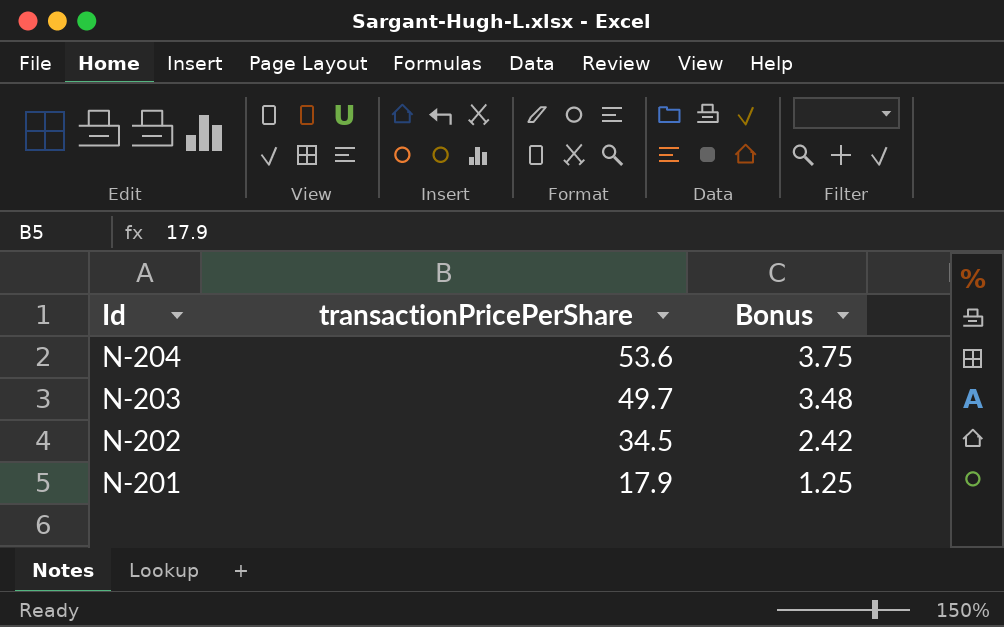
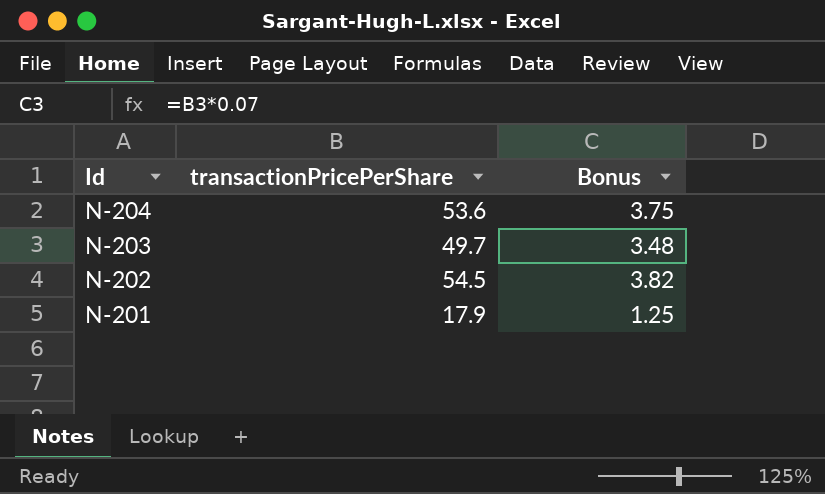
N-202 | transactionPricePerShare: 34.5 -> 54.5
N-202 | Bonus: 2.42 -> 3.82

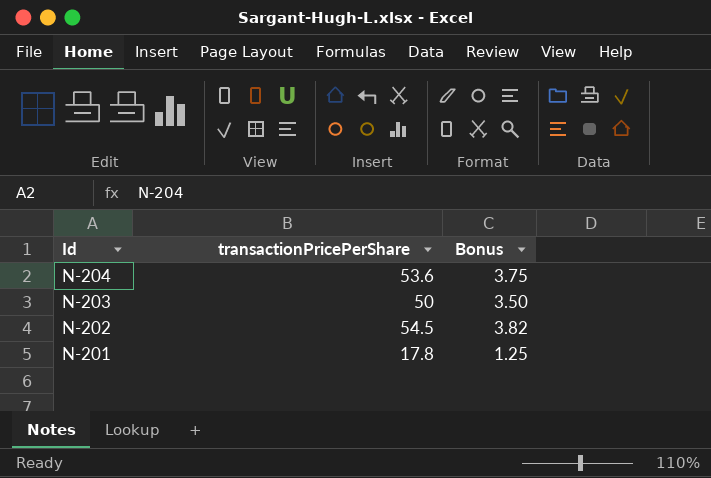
N-203 | transactionPricePerShare: 49.7 -> 50
N-203 | Bonus: 3.48 -> 3.50
N-201 | transactionPricePerShare: 17.9 -> 17.8

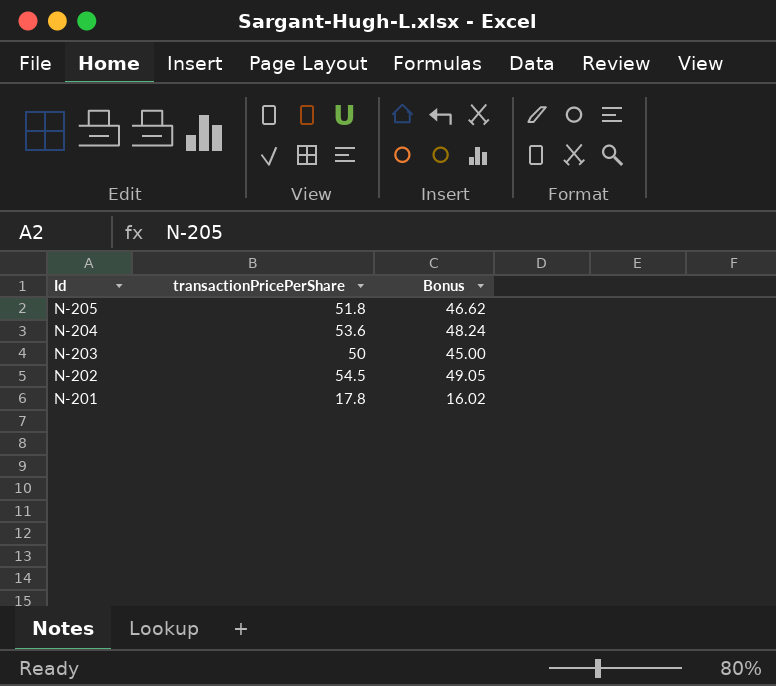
column Bonus | formula: [transactionPricePerShare] * 0.07 -> [transactionPricePerShare] * 0.9
row N-205: none -> 51.8 | 46.62

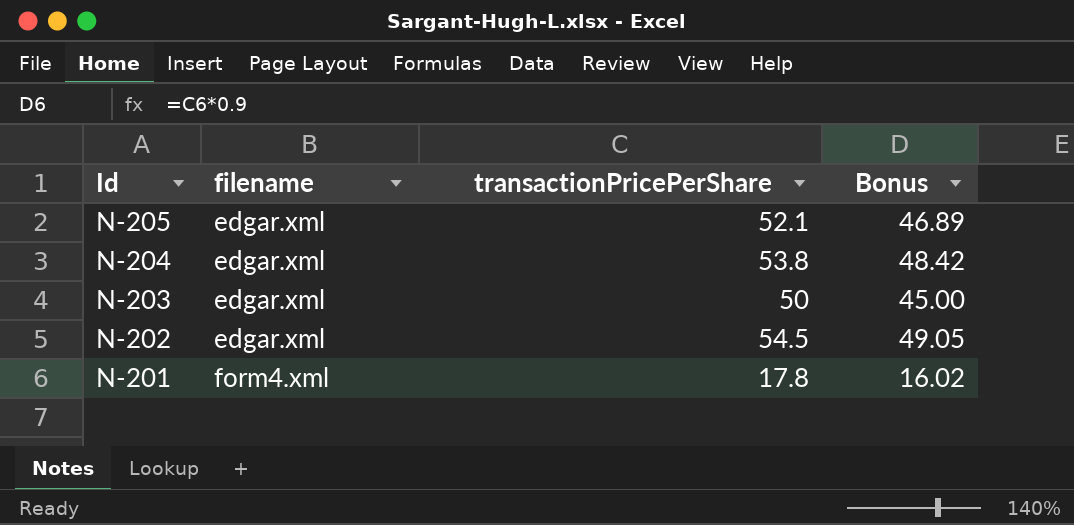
column filename | position: none -> 2
N-205 | transactionPricePerShare: 51.8 -> 52.1
N-205 | Bonus: 46.62 -> 46.89
N-204 | transactionPricePerShare: 53.6 -> 53.8
N-204 | Bonus: 48.24 -> 48.42

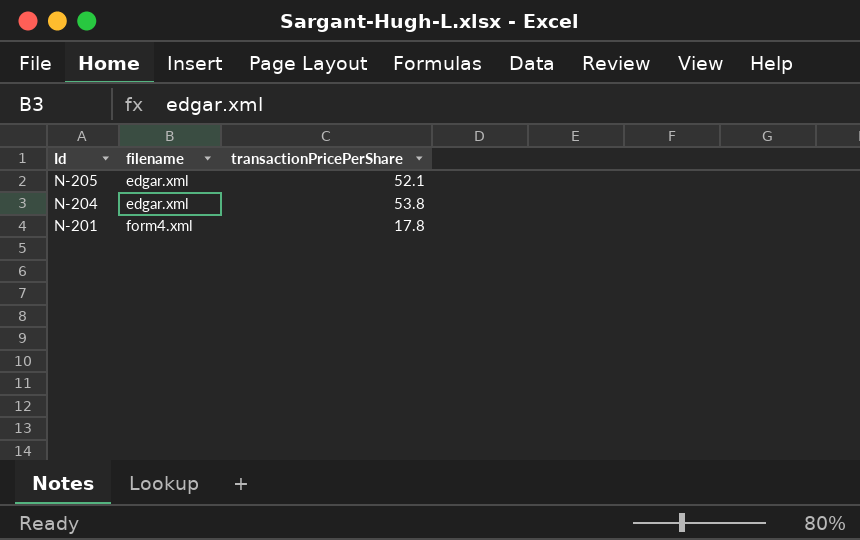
column Bonus | formula: [transactionPricePerShare] * 0.9 -> none
row N-203: edgar.xml | 50 | 45.00 -> none
row N-202: edgar.xml | 54.5 | 49.05 -> none

